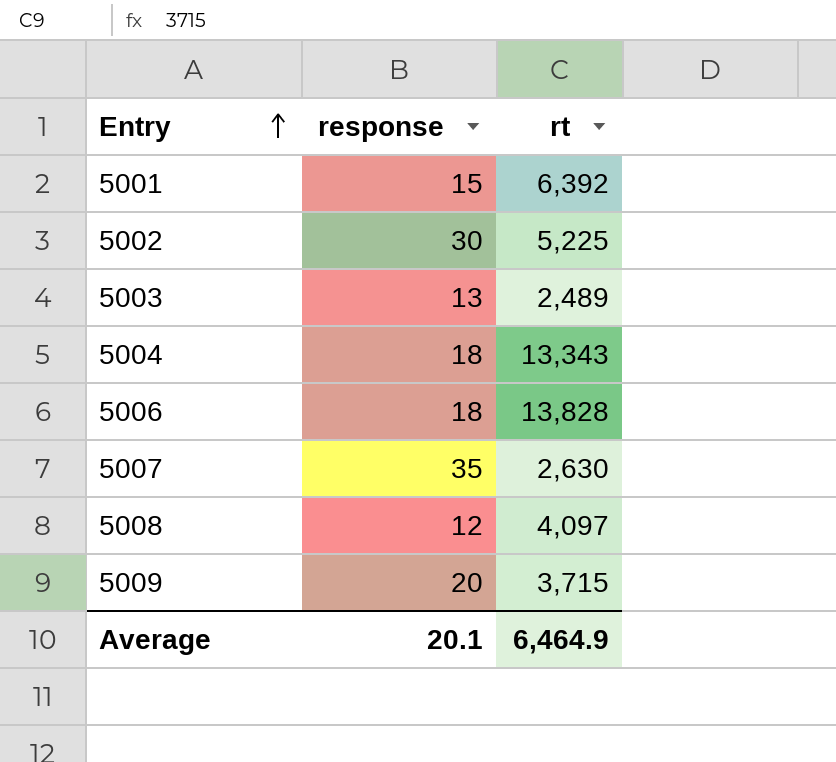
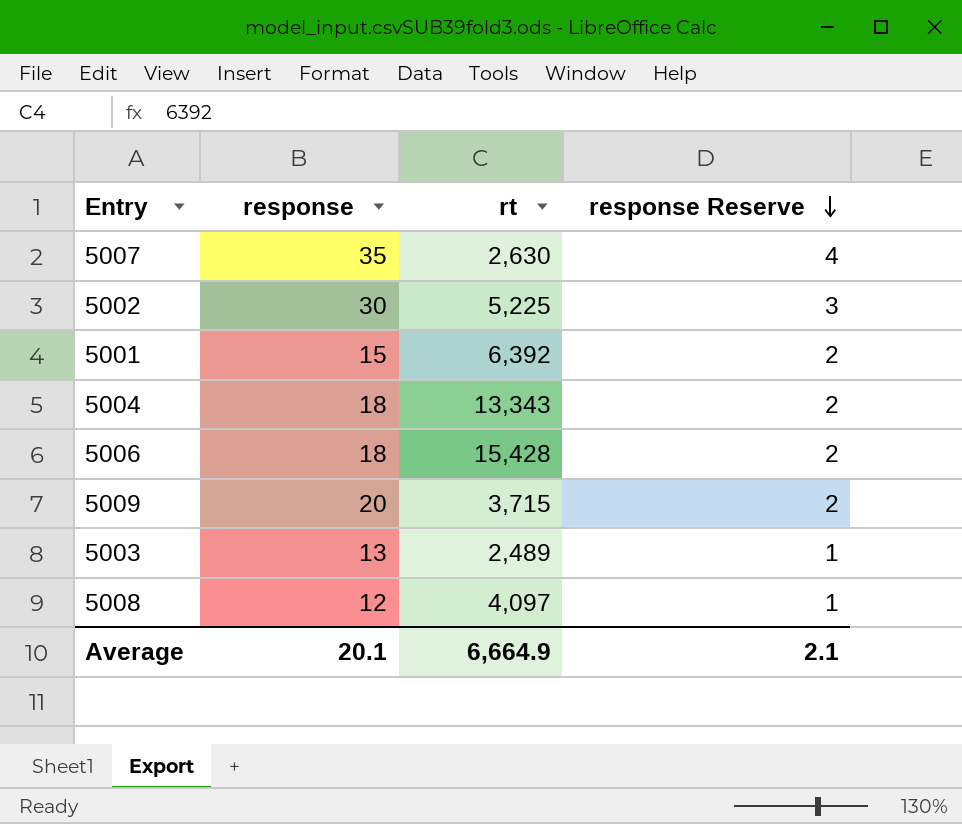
row order: Entry ascending -> response Reserve descending
column response Reserve | formula: none -> [response] * 0.1
5006 | rt: 13,828 -> 15,428
Average | rt: 6,464.9 -> 6,664.9

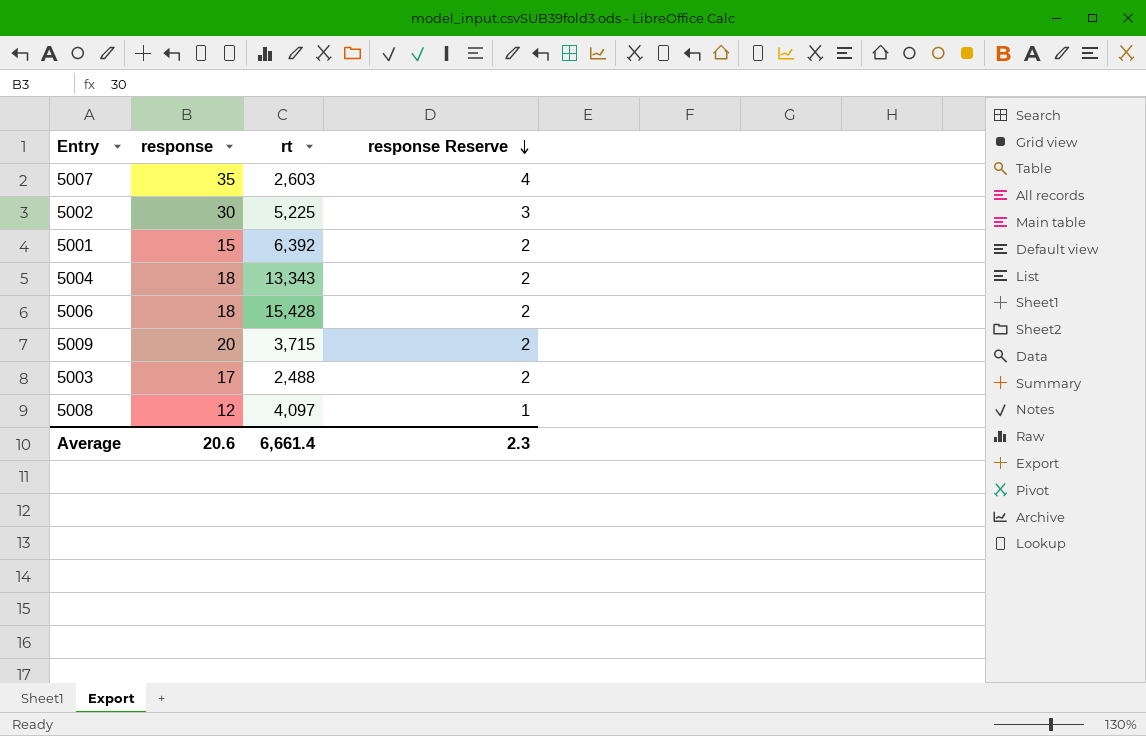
5007 | rt: 2,630 -> 2,603
5003 | response: 13 -> 17
5003 | rt: 2,489 -> 2,488
5003 | response Reserve: 1 -> 2
Average | response: 20.1 -> 20.6
Average | rt: 6,664.9 -> 6,661.4
Average | response Reserve: 2.1 -> 2.3

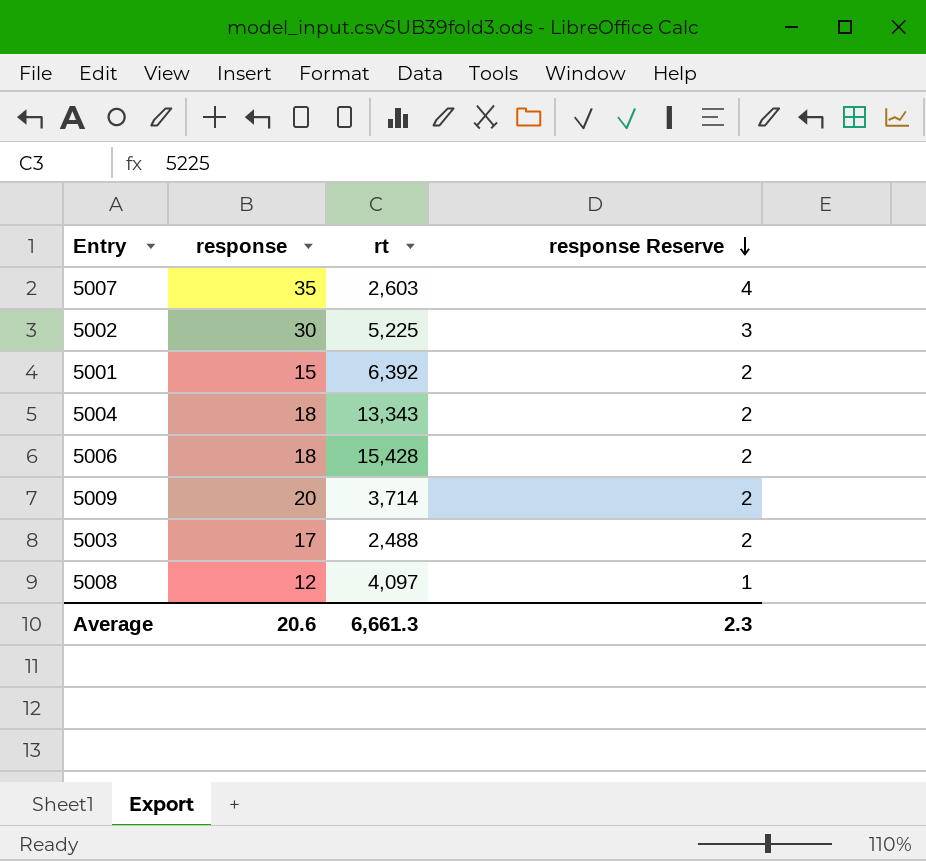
5009 | rt: 3,715 -> 3,714
Average | rt: 6,661.4 -> 6,661.3

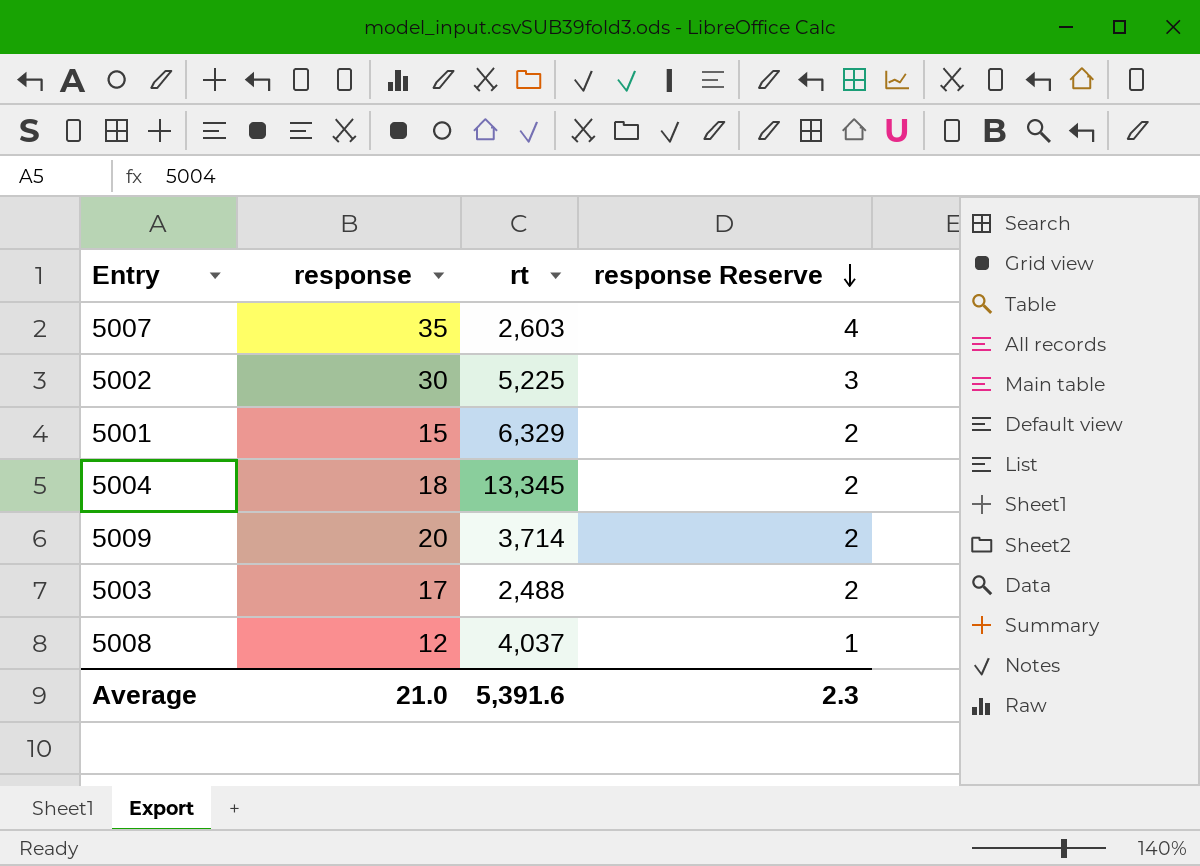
row 5006: 18 | 15,428 | 2 -> none
5001 | rt: 6,392 -> 6,329
5004 | rt: 13,343 -> 13,345
5008 | rt: 4,097 -> 4,037
Average | response: 20.6 -> 21.0
Average | rt: 6,661.3 -> 5,391.6

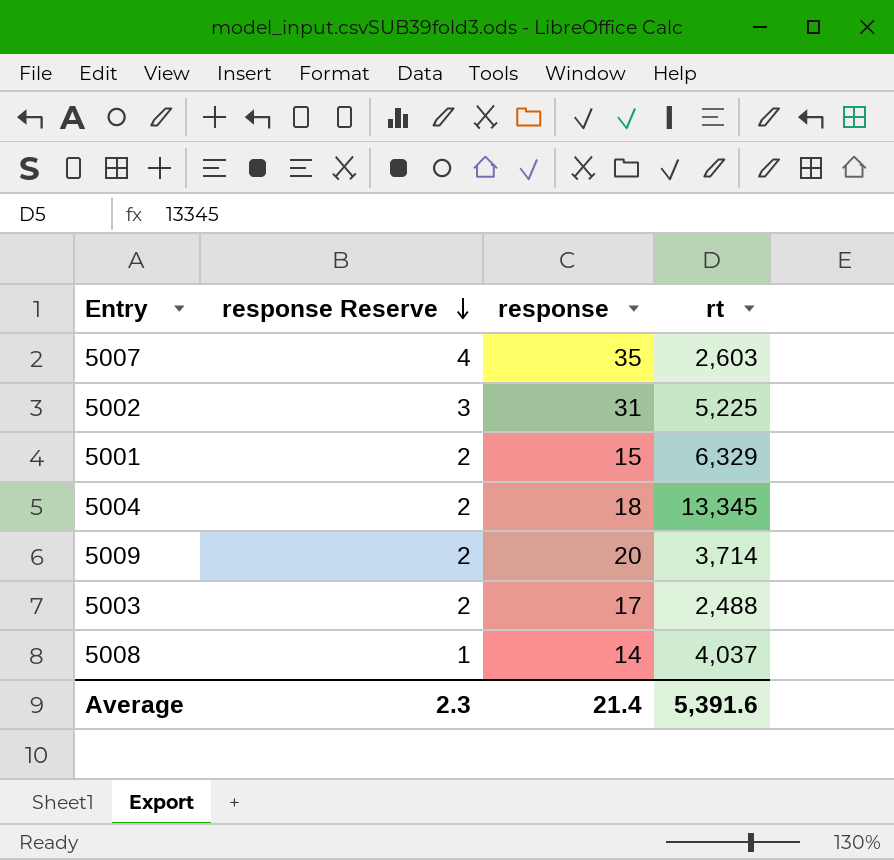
column response Reserve | position: 4 -> 2
5002 | response: 30 -> 31
5008 | response: 12 -> 14
Average | response: 21.0 -> 21.4

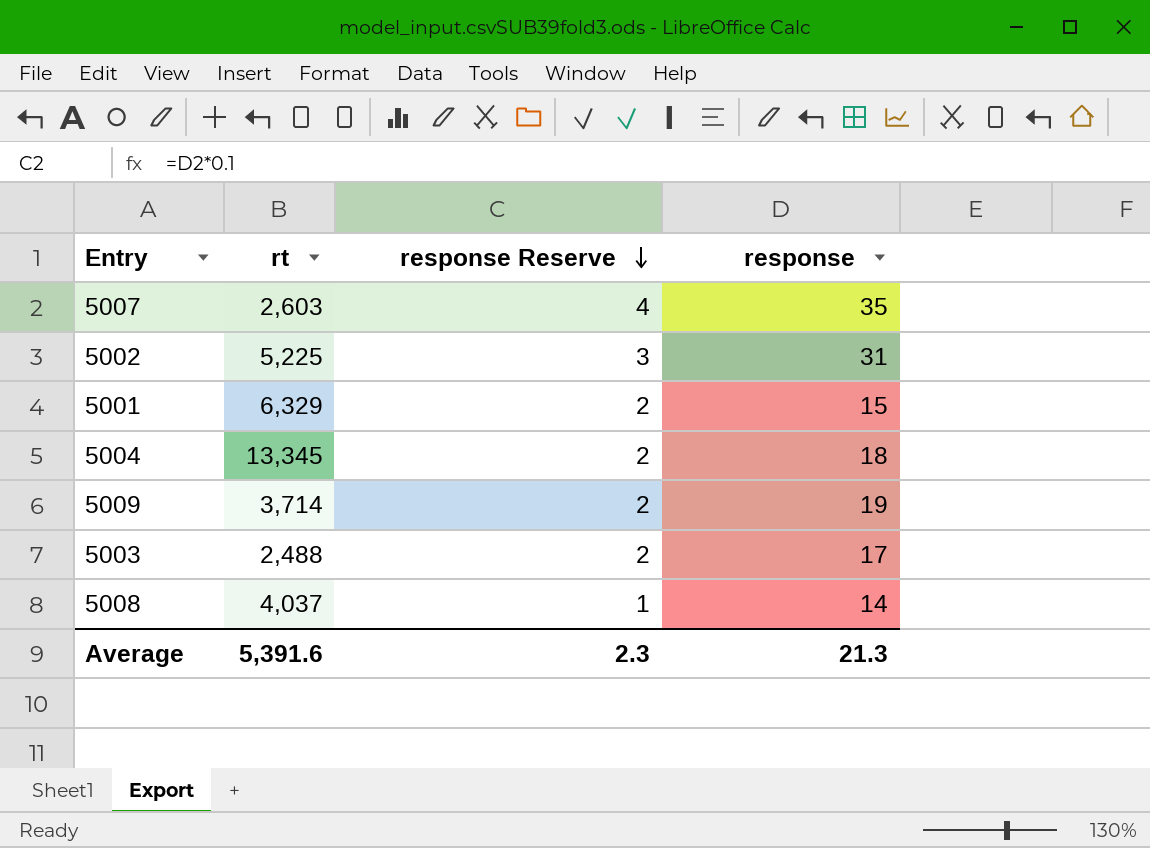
column rt | position: 4 -> 2
5009 | response: 20 -> 19
Average | response: 21.4 -> 21.3

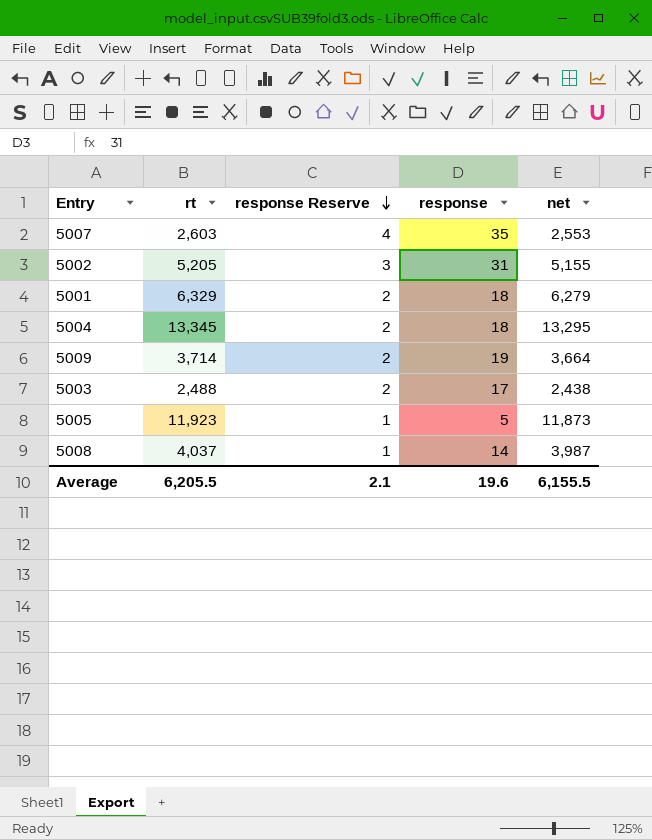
column net | formula: none -> [rt] - 50
5002 | rt: 5,225 -> 5,205
5001 | response: 15 -> 18
row 5005: none -> 11,923 | 1 | 5 | 11,873
Average | rt: 5,391.6 -> 6,205.5
Average | response Reserve: 2.3 -> 2.1
Average | response: 21.3 -> 19.6

